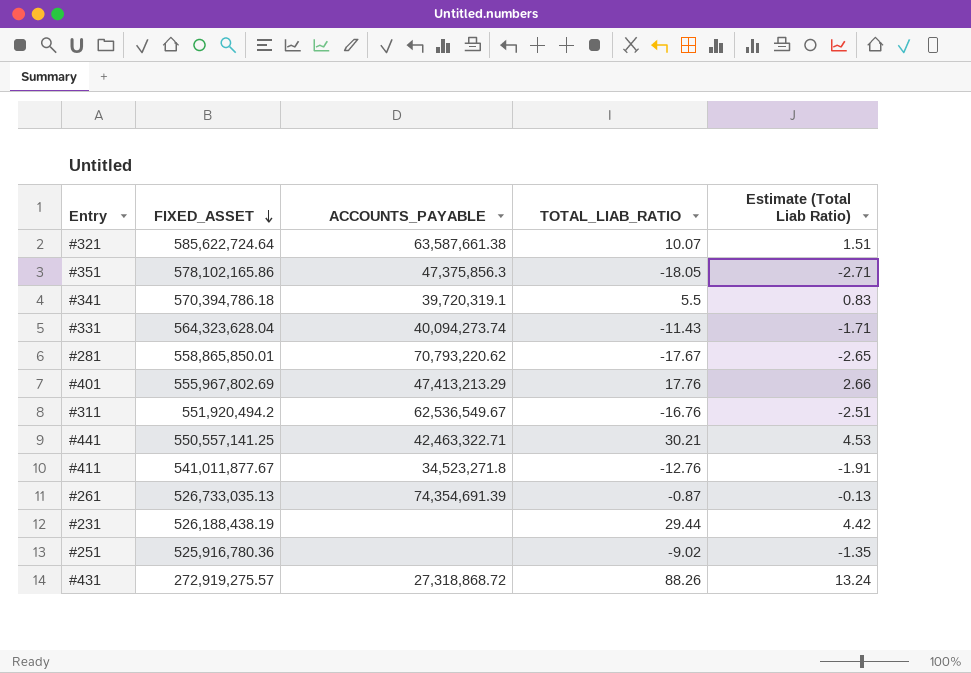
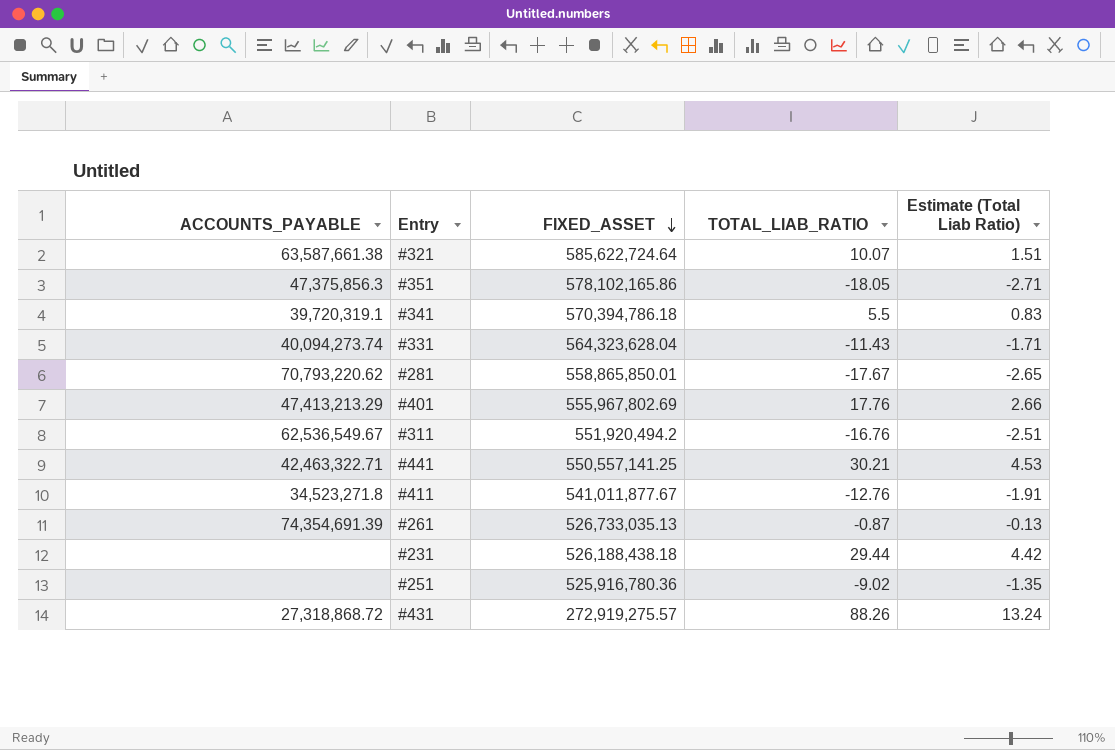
column ACCOUNTS_PAYABLE | position: 3 -> 1
#231 | FIXED_ASSET: 526,188,438.19 -> 526,188,438.18

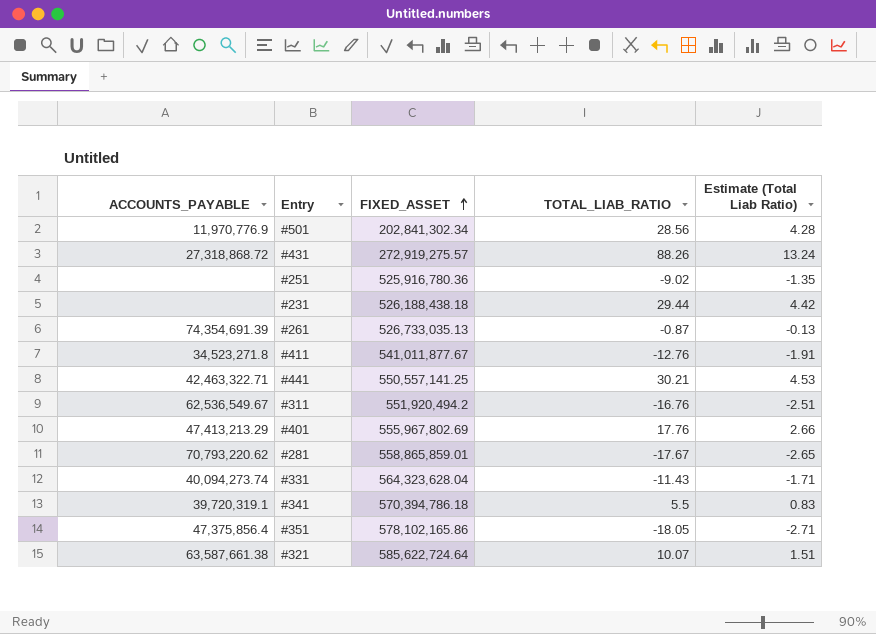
row order: FIXED_ASSET descending -> FIXED_ASSET ascending
row #501: none -> 11,970,776.9 | 202,841,302.34 | 28.56 | 4.28
#281 | FIXED_ASSET: 558,865,850.01 -> 558,865,859.01
#351 | ACCOUNTS_PAYABLE: 47,375,856.3 -> 47,375,856.4

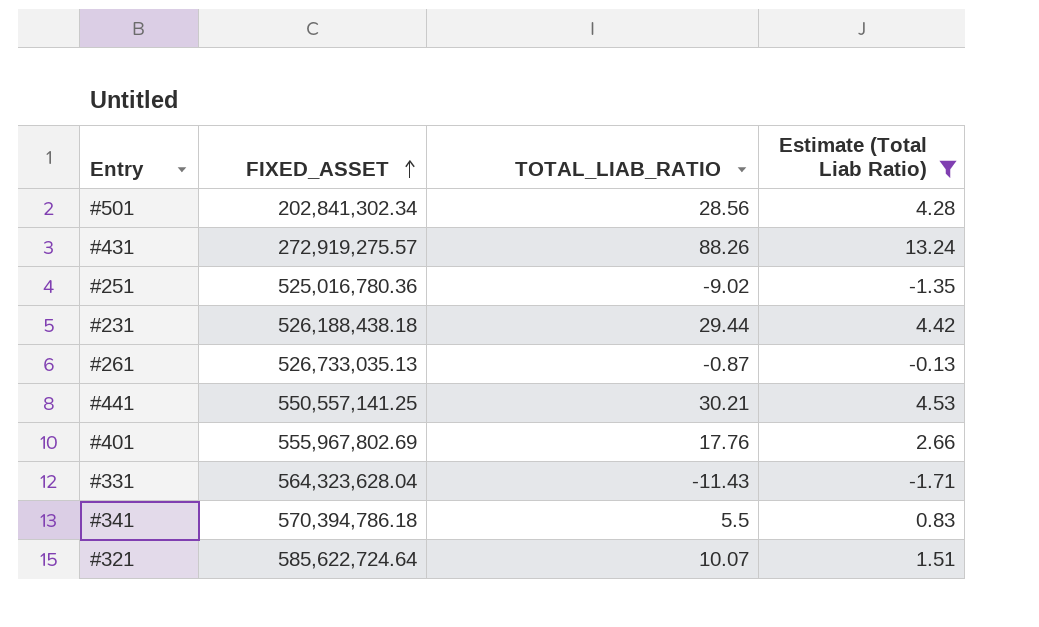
filter: none -> Estimate (Total Liab Ratio) >= -1.71
column ACCOUNTS_PAYABLE | position: 1 -> none
#251 | FIXED_ASSET: 525,916,780.36 -> 525,016,780.36

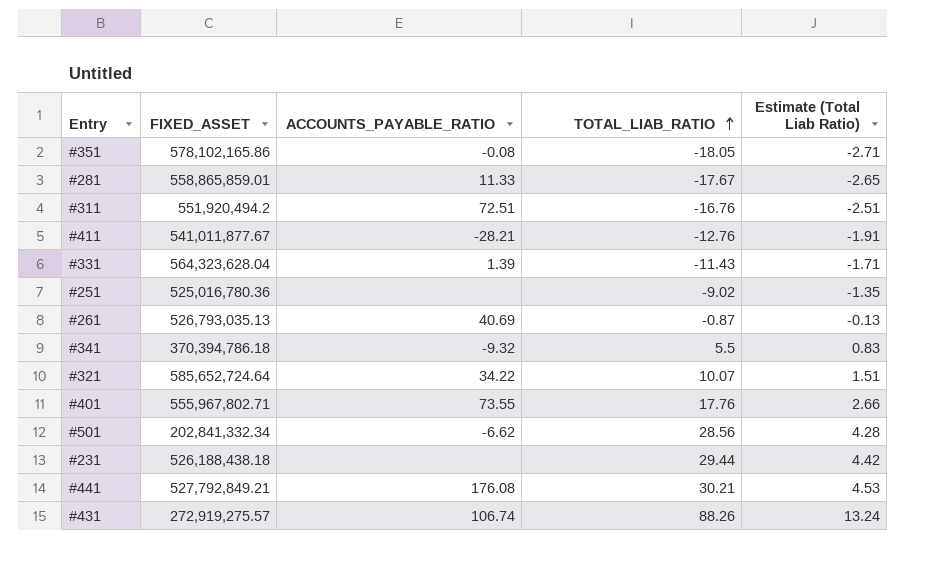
filter: Estimate (Total Liab Ratio) >= -1.71 -> none
row order: FIXED_ASSET ascending -> TOTAL_LIAB_RATIO ascending
column ACCOUNTS_PAYABLE_RATIO | position: none -> 3
#261 | FIXED_ASSET: 526,733,035.13 -> 526,793,035.13
#341 | FIXED_ASSET: 570,394,786.18 -> 370,394,786.18
#321 | FIXED_ASSET: 585,622,724.64 -> 585,652,724.64
#401 | FIXED_ASSET: 555,967,802.69 -> 555,967,802.71
#501 | FIXED_ASSET: 202,841,302.34 -> 202,841,332.34
#441 | FIXED_ASSET: 550,557,141.25 -> 527,792,849.21

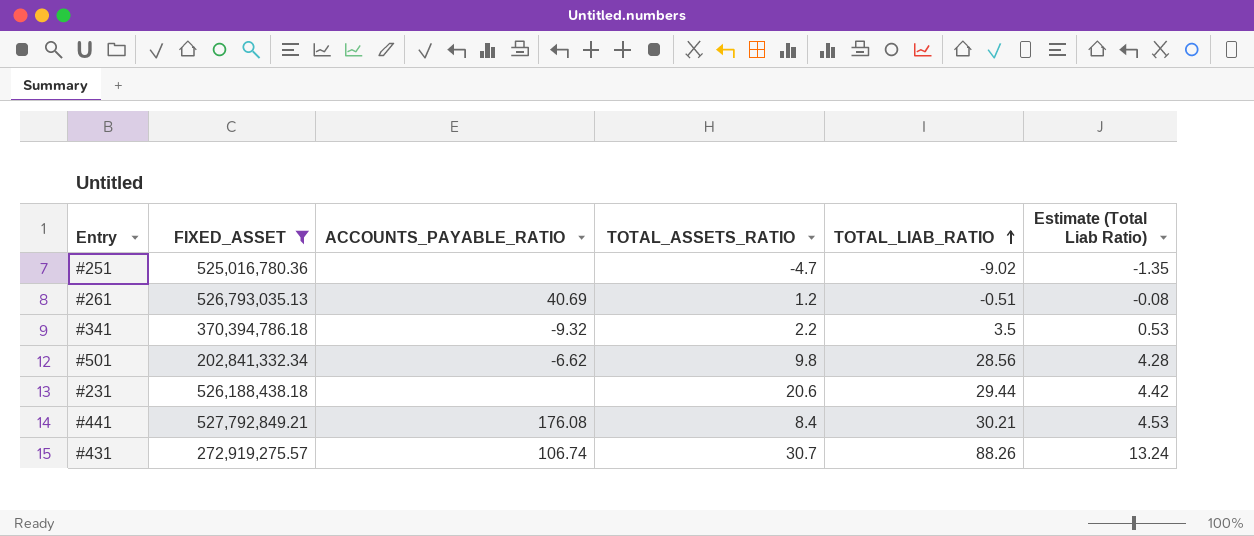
filter: none -> FIXED_ASSET <= 527,792,849.21
column TOTAL_ASSETS_RATIO | position: none -> 4
#261 | TOTAL_LIAB_RATIO: -0.87 -> -0.51
#261 | Estimate (Total Liab Ratio): -0.13 -> -0.08
#341 | TOTAL_LIAB_RATIO: 5.5 -> 3.5
#341 | Estimate (Total Liab Ratio): 0.83 -> 0.53

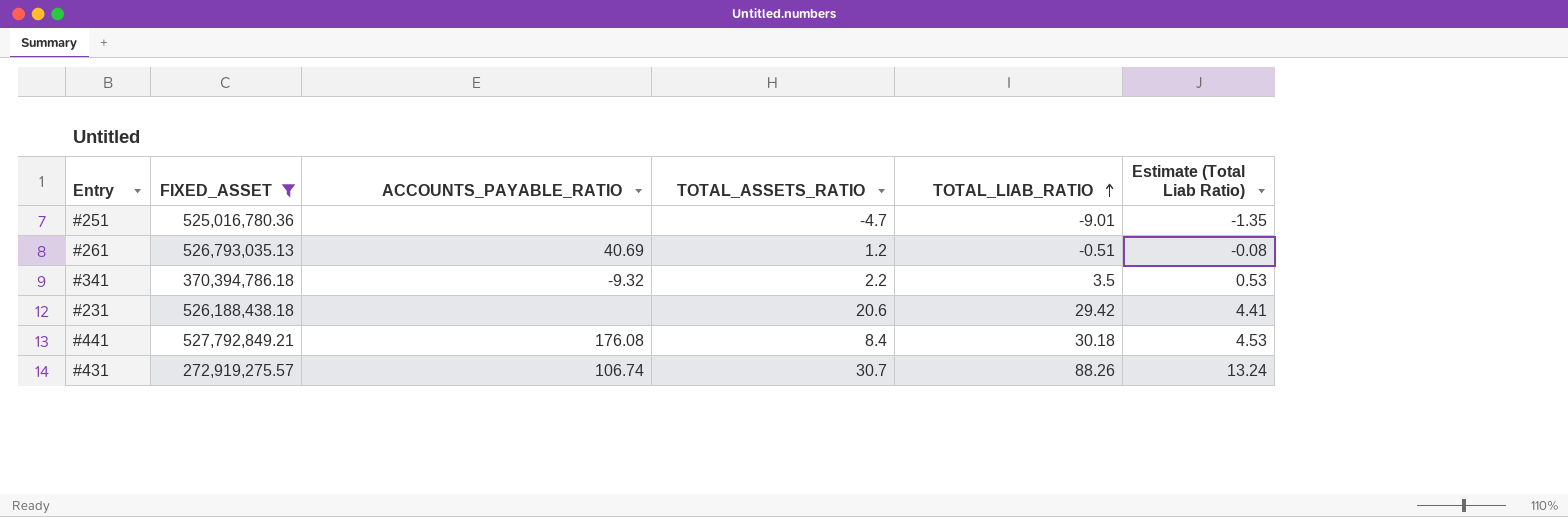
row #501: 202,841,332.34 | -6.62 | 9.8 | 28.56 | 4.28 -> none
#251 | TOTAL_LIAB_RATIO: -9.02 -> -9.01
#231 | TOTAL_LIAB_RATIO: 29.44 -> 29.42
#231 | Estimate (Total Liab Ratio): 4.42 -> 4.41
#441 | TOTAL_LIAB_RATIO: 30.21 -> 30.18

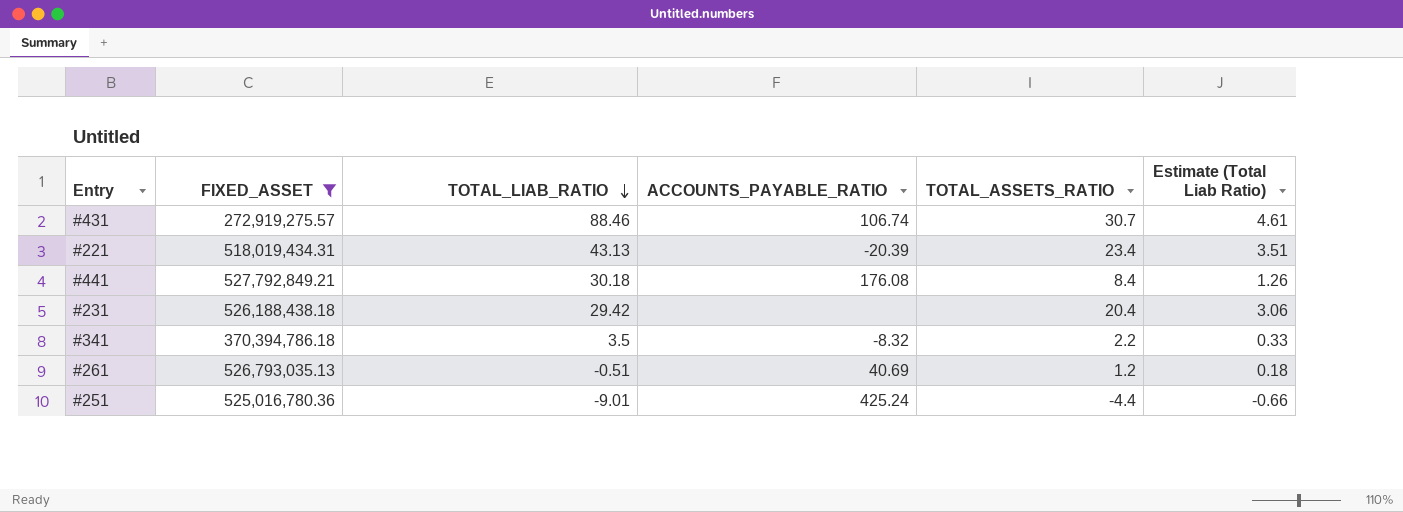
row order: TOTAL_LIAB_RATIO ascending -> TOTAL_LIAB_RATIO descending
column TOTAL_LIAB_RATIO | position: 5 -> 3
column Estimate (Total Liab Ratio) | formula: [TOTAL_LIAB_RATIO] * 0.15 -> [TOTAL_ASSETS_RATIO] * 0.15
#431 | TOTAL_LIAB_RATIO: 88.26 -> 88.46
row #221: none -> 518,019,434.31 | 43.13 | -20.39 | 23.4 | 3.51
#231 | TOTAL_ASSETS_RATIO: 20.6 -> 20.4
#341 | ACCOUNTS_PAYABLE_RATIO: -9.32 -> -8.32
#251 | ACCOUNTS_PAYABLE_RATIO: none -> 425.24
#251 | TOTAL_ASSETS_RATIO: -4.7 -> -4.4

